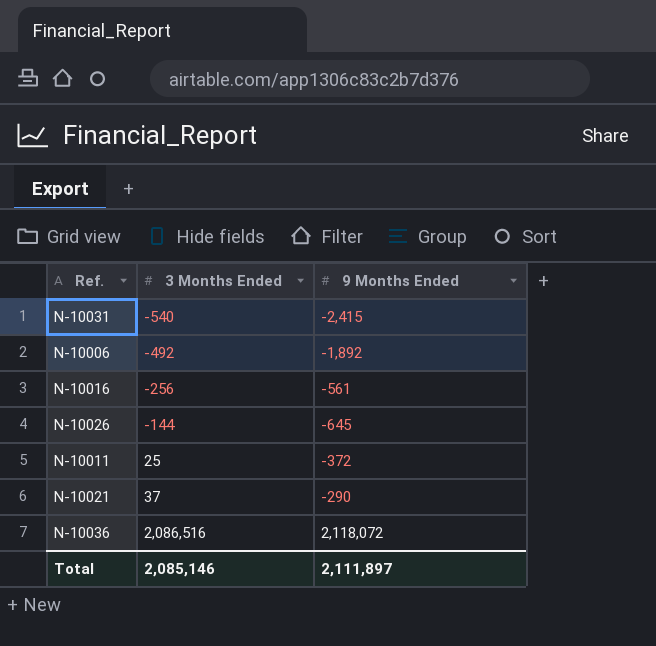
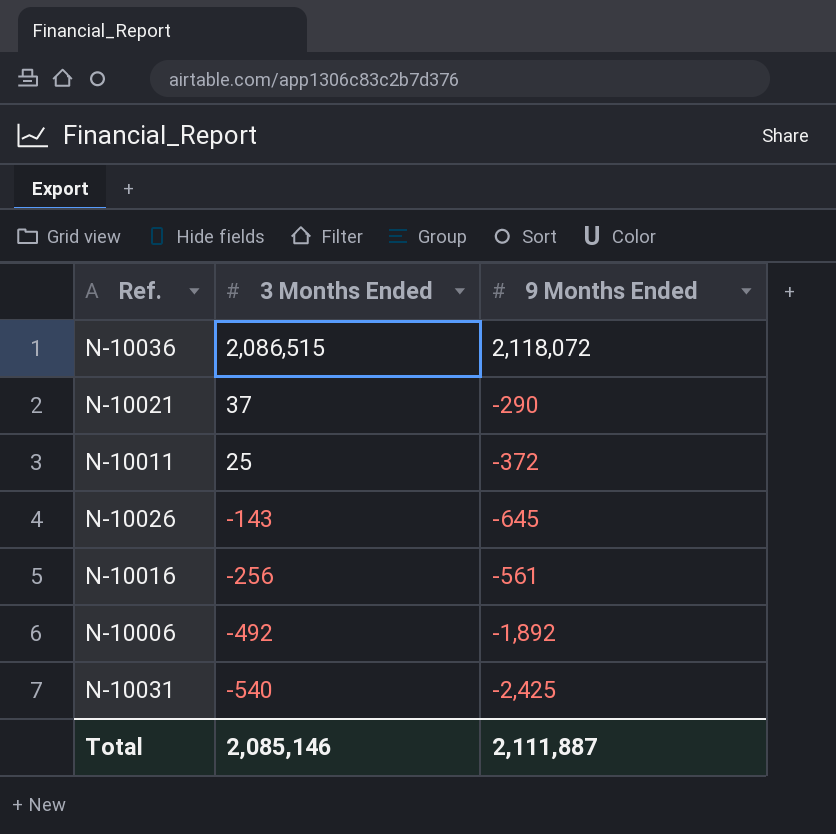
row order: 3 Months Ended ascending -> 3 Months Ended descending
N-10036 | 3 Months Ended: 2,086,516 -> 2,086,515
N-10026 | 3 Months Ended: -144 -> -143
N-10031 | 9 Months Ended: -2,415 -> -2,425
Total | 9 Months Ended: 2,111,897 -> 2,111,887

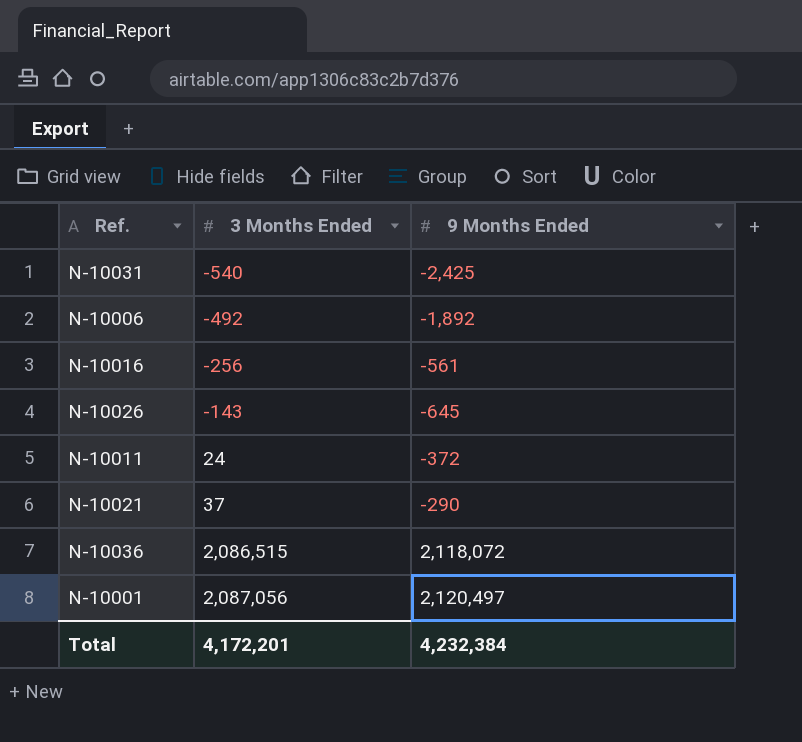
row order: 3 Months Ended descending -> 3 Months Ended ascending
N-10011 | 3 Months Ended: 25 -> 24
row N-10001: none -> 2,087,056 | 2,120,497
Total | 3 Months Ended: 2,085,146 -> 4,172,201
Total | 9 Months Ended: 2,111,887 -> 4,232,384

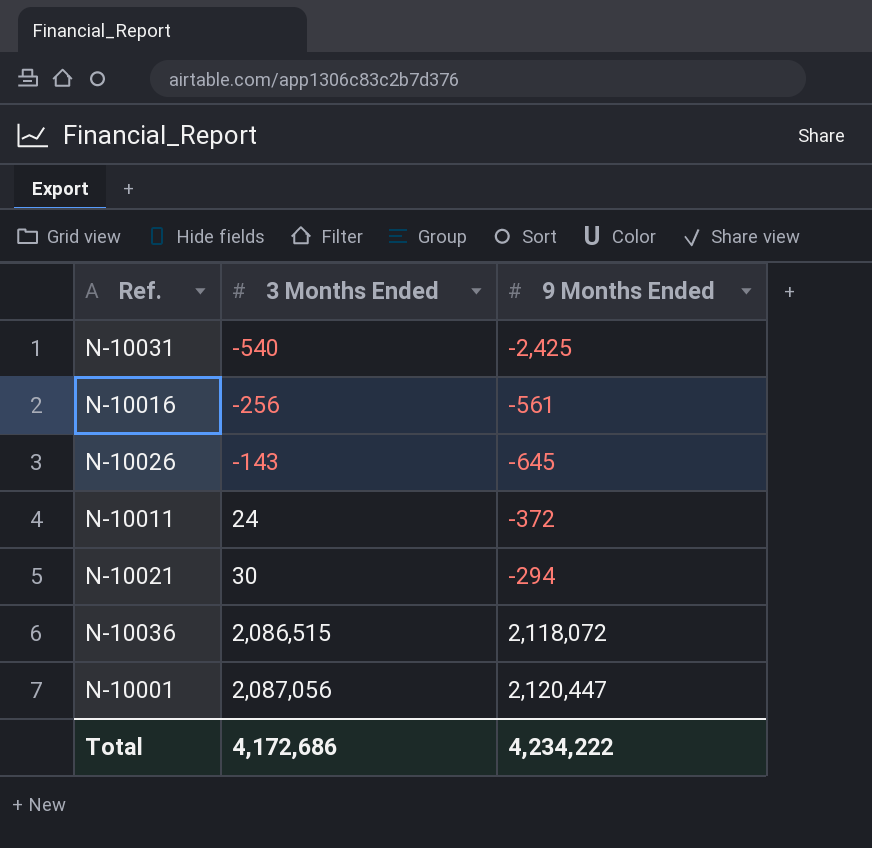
row N-10006: -492 | -1,892 -> none
N-10021 | 3 Months Ended: 37 -> 30
N-10021 | 9 Months Ended: -290 -> -294
N-10001 | 9 Months Ended: 2,120,497 -> 2,120,447
Total | 3 Months Ended: 4,172,201 -> 4,172,686
Total | 9 Months Ended: 4,232,384 -> 4,234,222

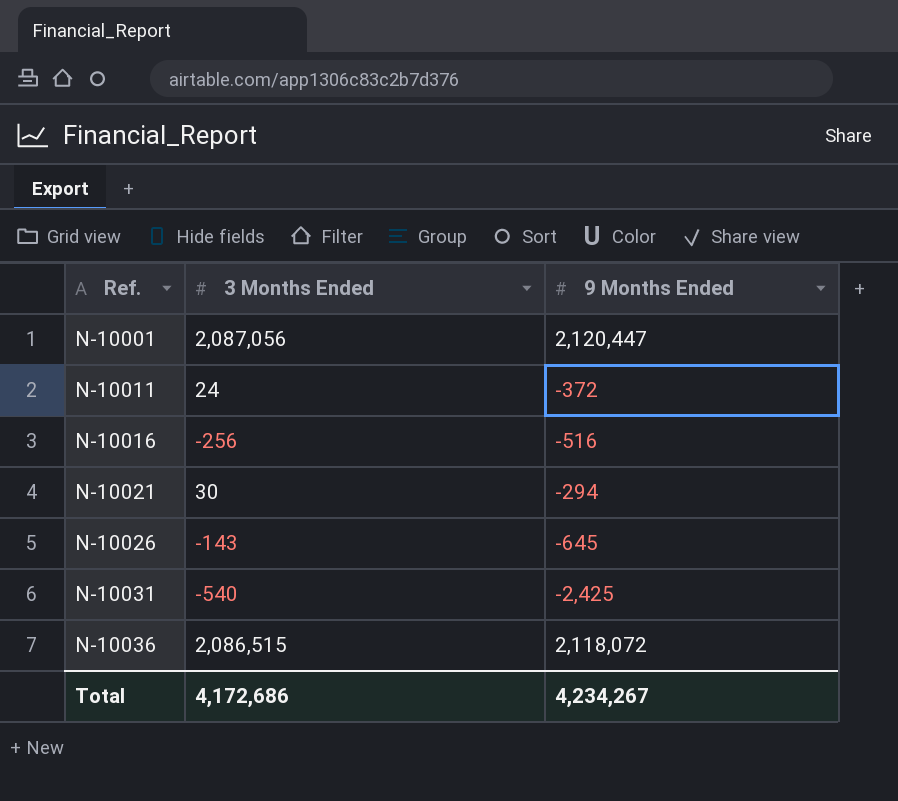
row order: 3 Months Ended ascending -> Ref. ascending
N-10016 | 9 Months Ended: -561 -> -516
Total | 9 Months Ended: 4,234,222 -> 4,234,267

